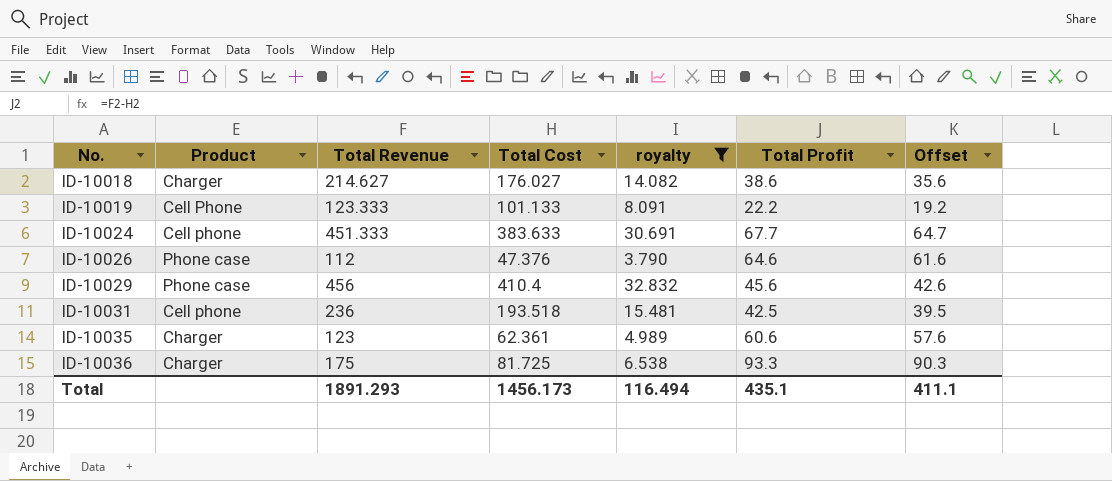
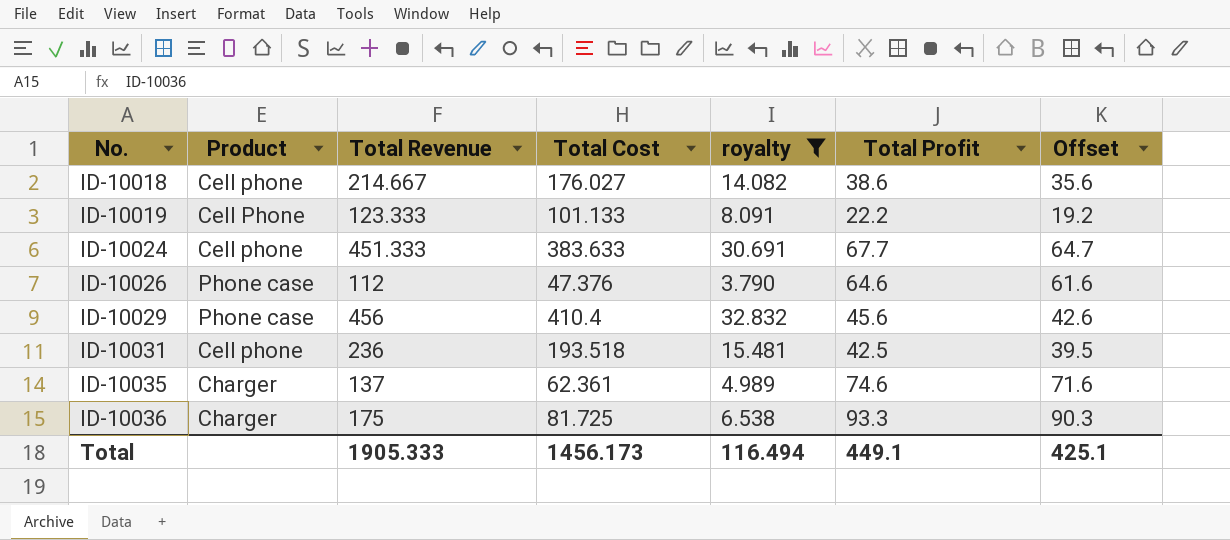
ID-10018 | Product: Charger -> Cell phone
ID-10018 | Total Revenue: 214.627 -> 214.667
ID-10035 | Total Revenue: 123 -> 137
ID-10035 | Total Profit: 60.6 -> 74.6
ID-10035 | Offset: 57.6 -> 71.6
Total | Total Revenue: 1891.293 -> 1905.333
Total | Total Profit: 435.1 -> 449.1
Total | Offset: 411.1 -> 425.1

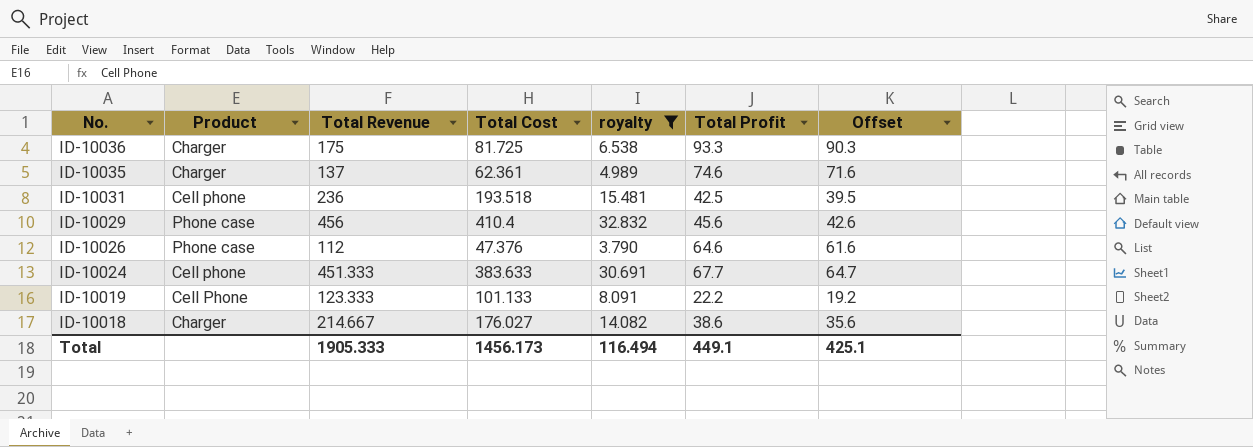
row order: No. ascending -> No. descending
ID-10018 | Product: Cell phone -> Charger

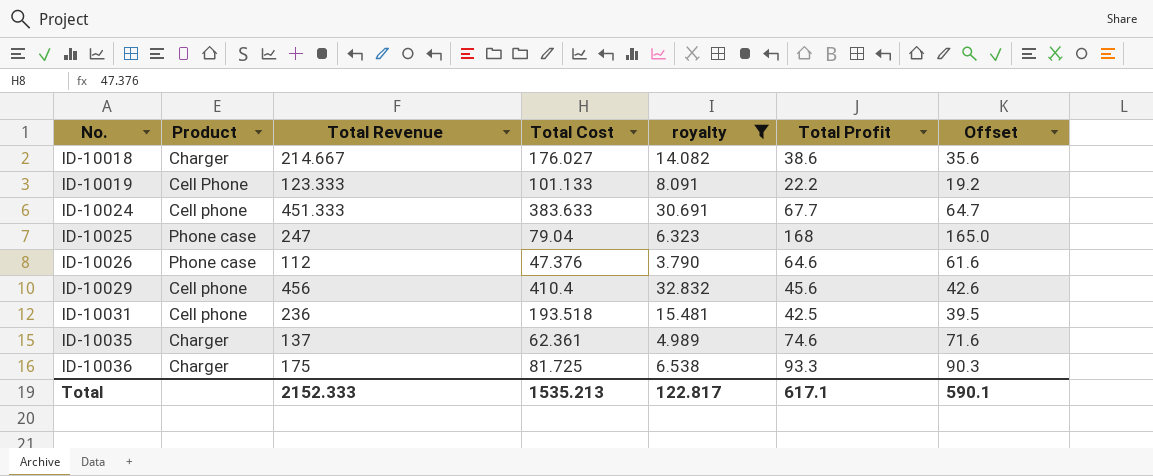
row order: No. descending -> No. ascending
row ID-10025: none -> Phone case | 247 | 79.04 | 6.323 | 168 | 165.0
ID-10029 | Product: Phone case -> Cell phone
Total | Total Revenue: 1905.333 -> 2152.333
Total | Total Cost: 1456.173 -> 1535.213
Total | royalty: 116.494 -> 122.817
Total | Total Profit: 449.1 -> 617.1
Total | Offset: 425.1 -> 590.1

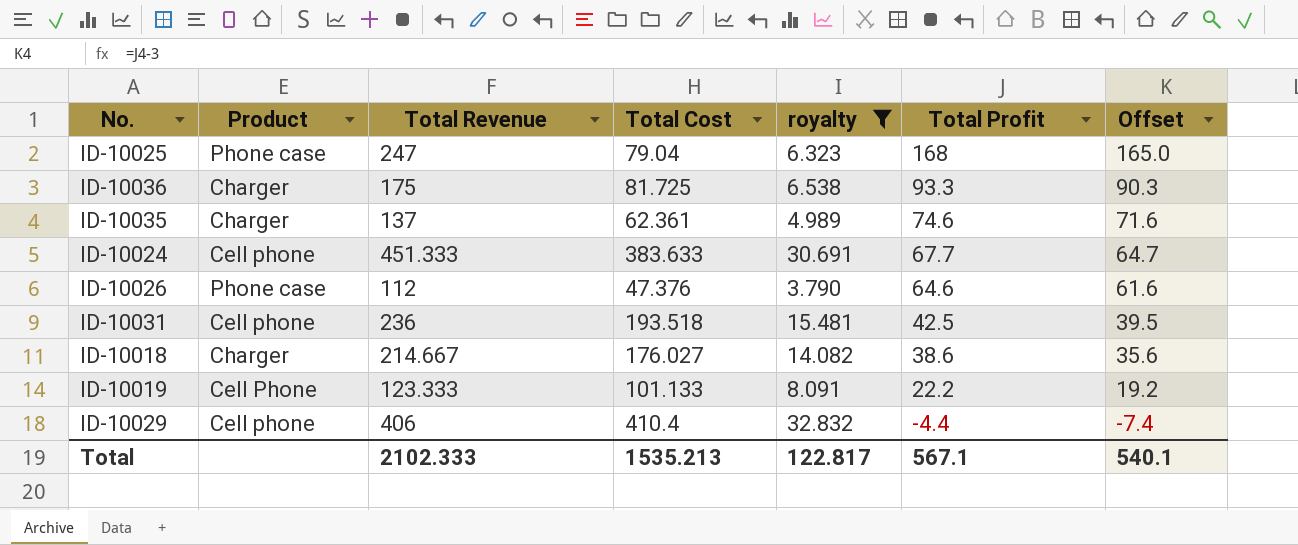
row order: No. ascending -> Total Profit descending
ID-10029 | Total Revenue: 456 -> 406
ID-10029 | Total Profit: 45.6 -> -4.4
ID-10029 | Offset: 42.6 -> -7.4
Total | Total Revenue: 2152.333 -> 2102.333
Total | Total Profit: 617.1 -> 567.1
Total | Offset: 590.1 -> 540.1

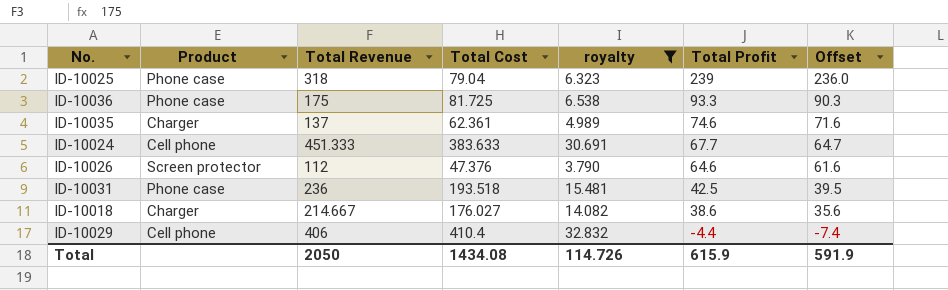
row ID-10019: Cell Phone | 123.333 | 101.133 | 8.091 | 22.2 | 19.2 -> none
ID-10025 | Total Revenue: 247 -> 318
ID-10025 | Total Profit: 168 -> 239
ID-10025 | Offset: 165.0 -> 236.0
ID-10036 | Product: Charger -> Phone case
ID-10026 | Product: Phone case -> Screen protector
ID-10031 | Product: Cell phone -> Phone case
Total | Total Revenue: 2102.333 -> 2050
Total | Total Cost: 1535.213 -> 1434.08
Total | royalty: 122.817 -> 114.726
Total | Total Profit: 567.1 -> 615.9
Total | Offset: 540.1 -> 591.9

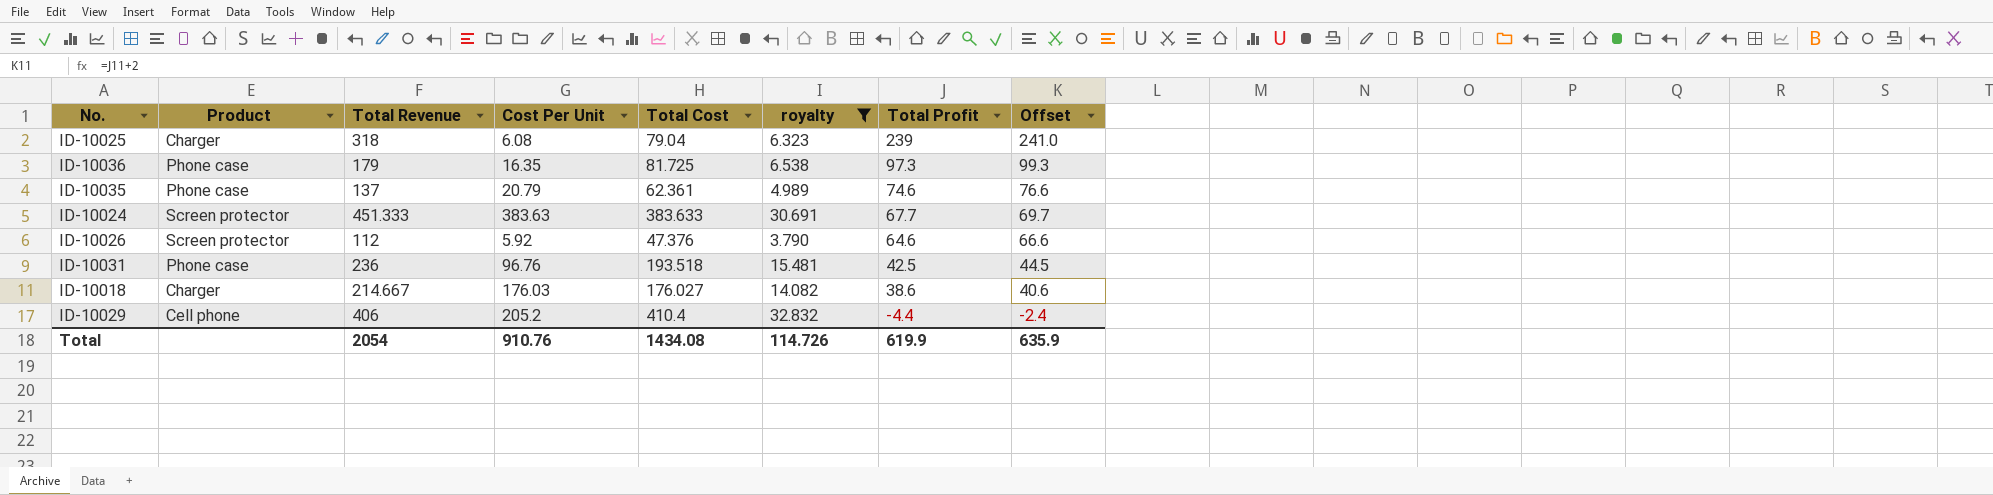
column Cost Per Unit | position: none -> 4
column Offset | formula: [Total Profit] - 3 -> [Total Profit] + 2
ID-10025 | Product: Phone case -> Charger
ID-10036 | Total Revenue: 175 -> 179
ID-10036 | Total Profit: 93.3 -> 97.3
ID-10035 | Product: Charger -> Phone case
ID-10024 | Product: Cell phone -> Screen protector
Total | Total Revenue: 2050 -> 2054
Total | Total Profit: 615.9 -> 619.9
Total | Offset: 591.9 -> 635.9

